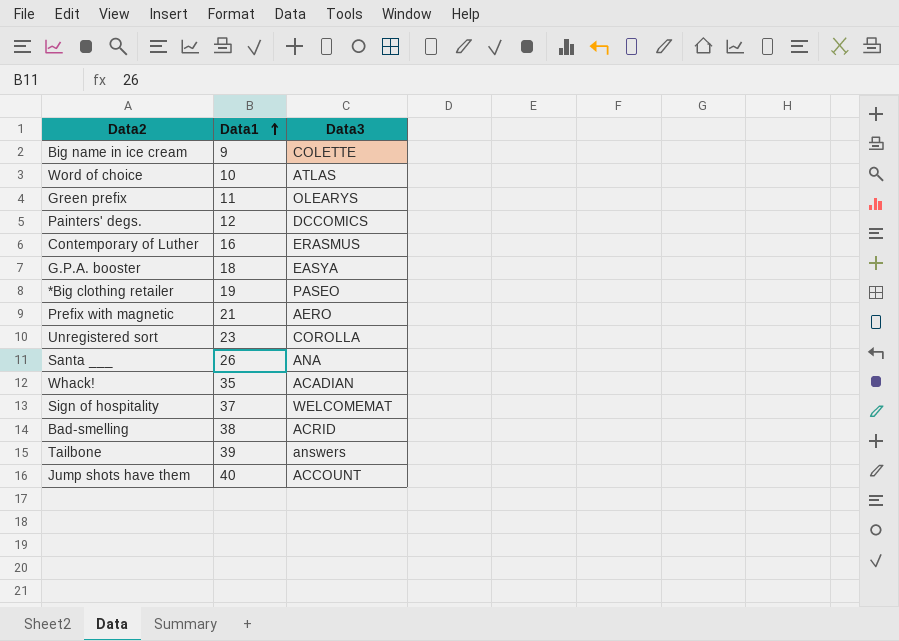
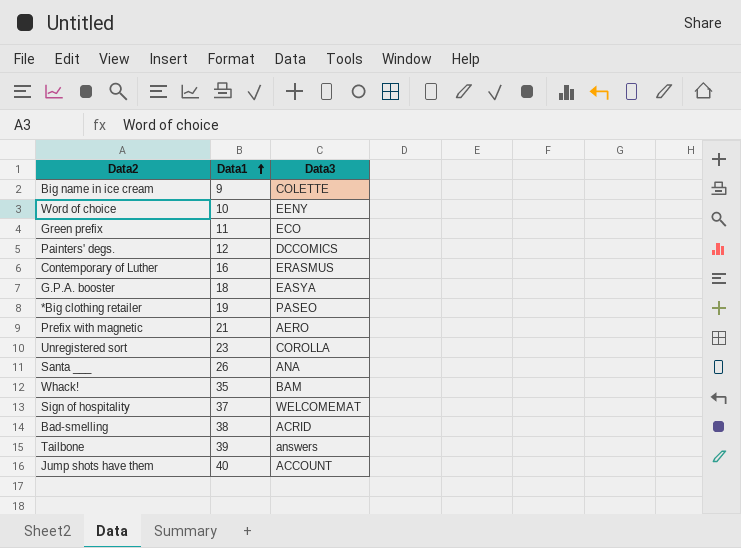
Word of choice | Data3: ATLAS -> EENY
Green prefix | Data3: OLEARYS -> ECO
Whack! | Data3: ACADIAN -> BAM

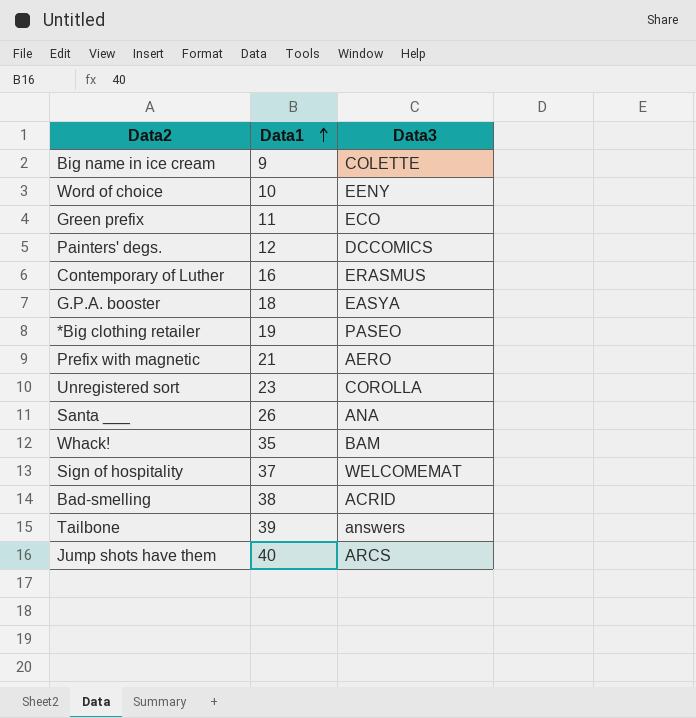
Jump shots have them | Data3: ACCOUNT -> ARCS

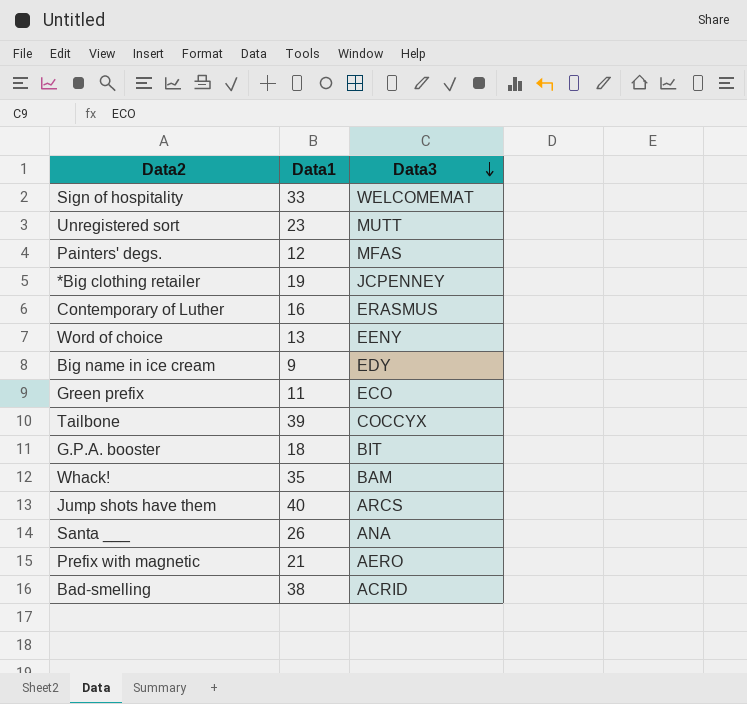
row order: Data1 ascending -> Data3 descending
Sign of hospitality | Data1: 37 -> 33
Unregistered sort | Data3: COROLLA -> MUTT
Painters' degs. | Data3: DCCOMICS -> MFAS
*Big clothing retailer | Data3: PASEO -> JCPENNEY
Word of choice | Data1: 10 -> 13
Big name in ice cream | Data3: COLETTE -> EDY
Tailbone | Data3: answers -> COCCYX
G.P.A. booster | Data3: EASYA -> BIT

